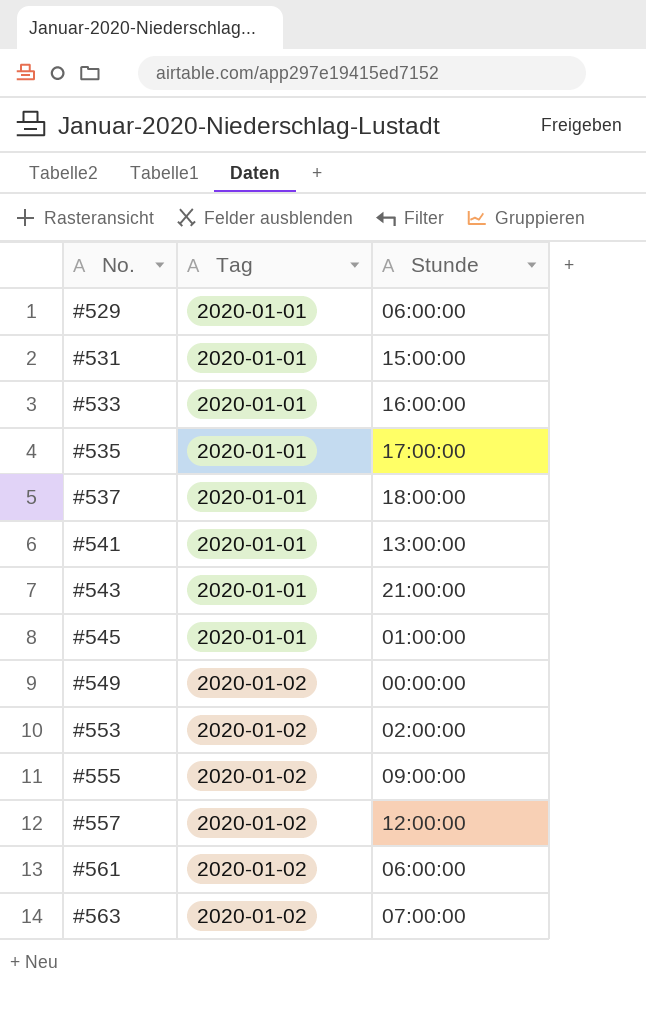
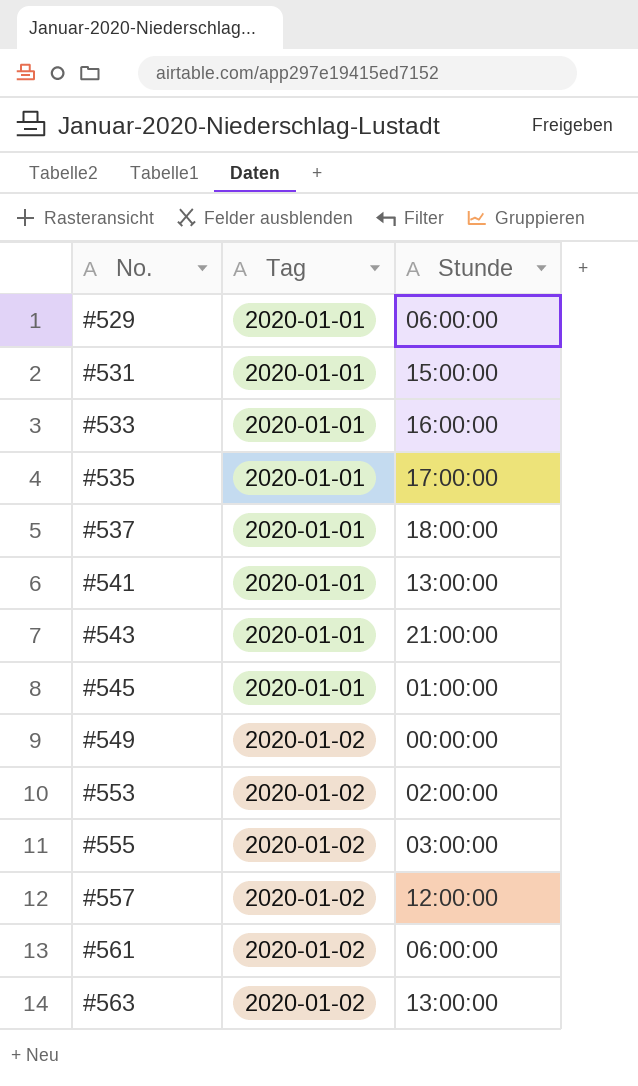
#555 | Stunde: 09:00:00 -> 03:00:00
#563 | Stunde: 07:00:00 -> 13:00:00

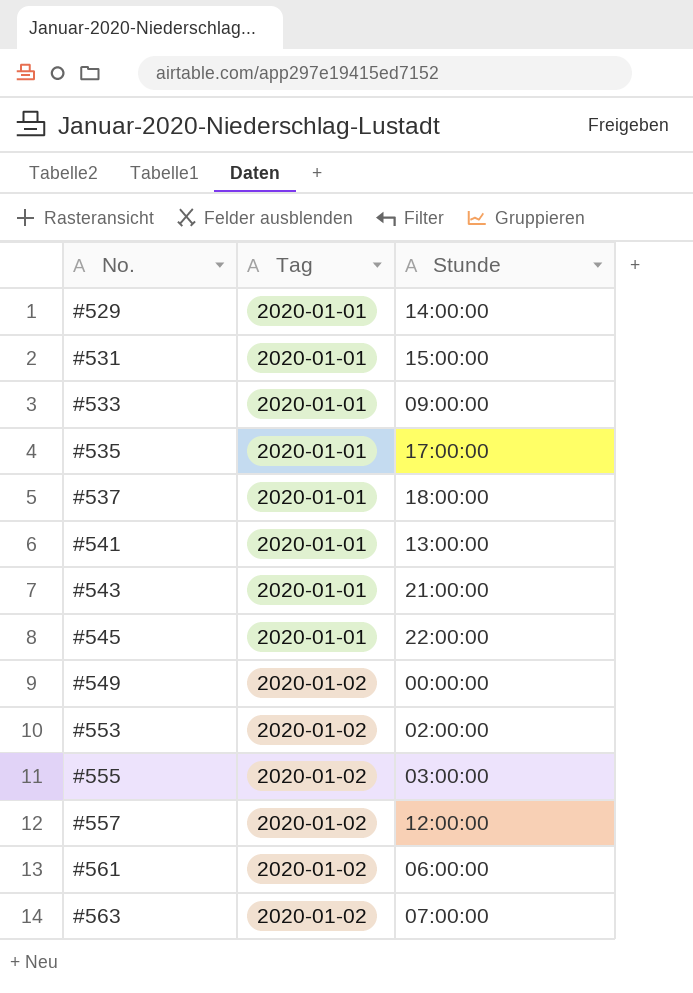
#529 | Stunde: 06:00:00 -> 14:00:00
#533 | Stunde: 16:00:00 -> 09:00:00
#545 | Stunde: 01:00:00 -> 22:00:00
#563 | Stunde: 13:00:00 -> 07:00:00

